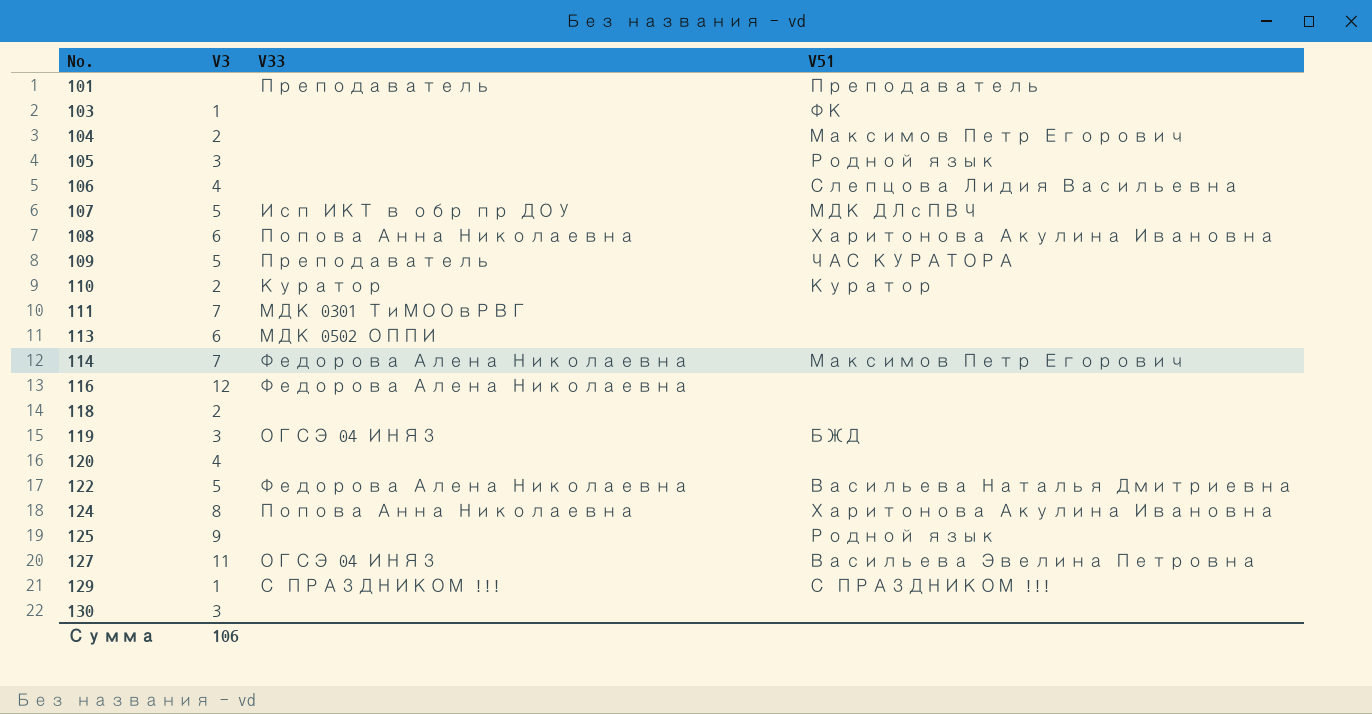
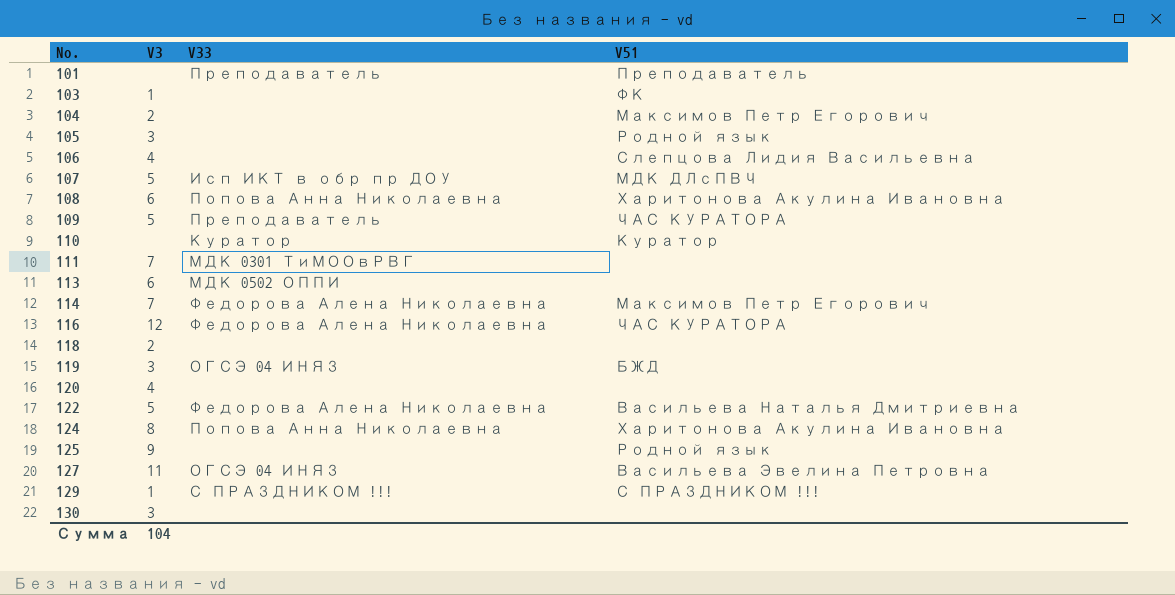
110 | V3: 2 -> none
116 | V51: none -> ЧАС КУРАТОРА
Сумма | V3: 106 -> 104

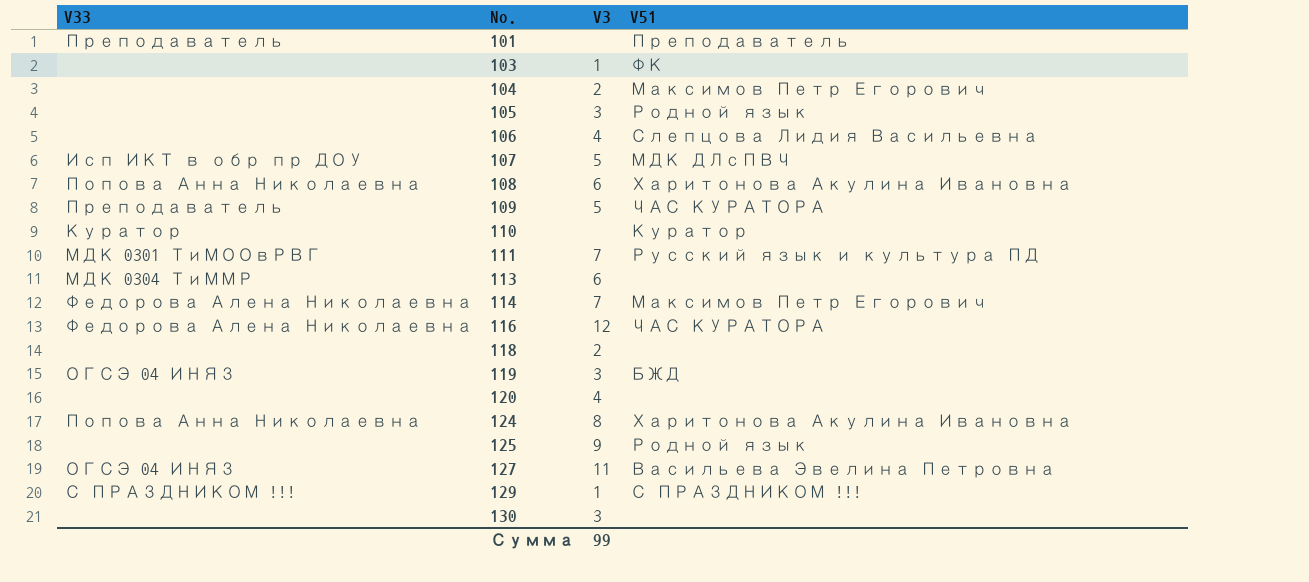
column V33 | position: 3 -> 1
row 122: 5 | Федорова Алена Николаевна | Васильева Наталья Дмитриевна -> none
111 | V51: none -> Русский язык и культура ПД
113 | V33: МДК 0502 ОППИ -> МДК 0304 ТиММР
Сумма | V3: 104 -> 99

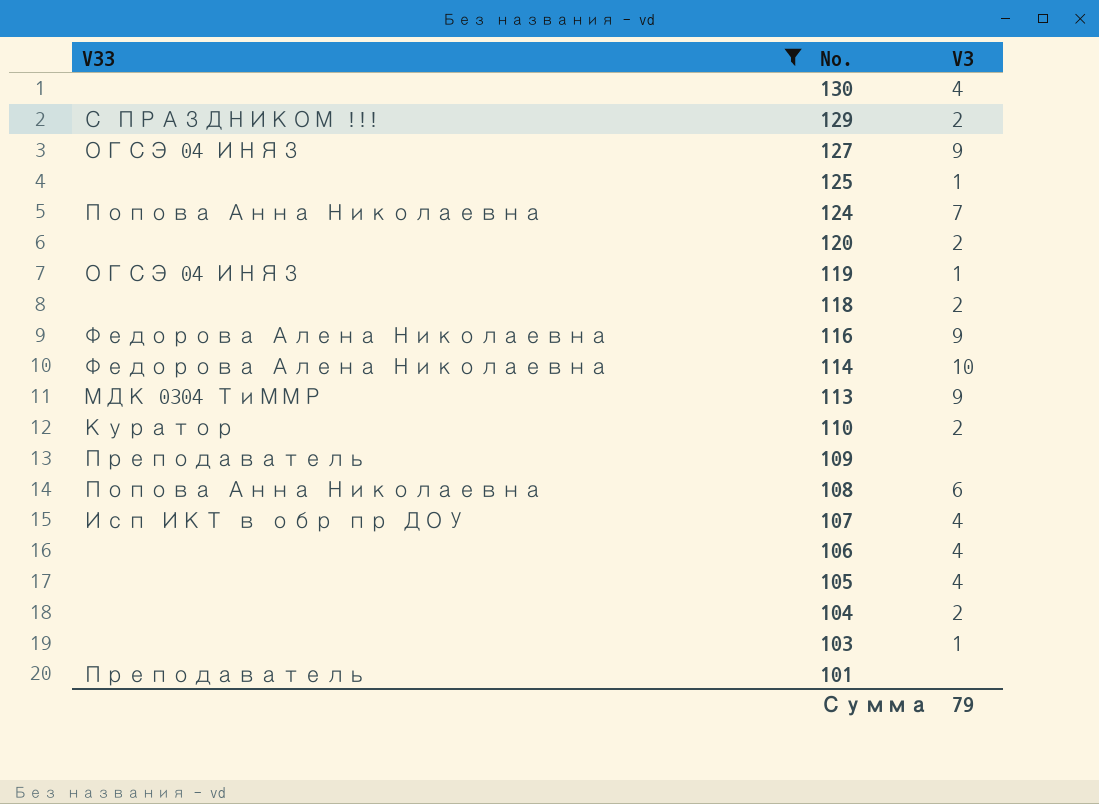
filter: none -> V33 != МДК 0301 ТиМООвРВГ
row order: No. ascending -> No. descending
column V51 | position: 4 -> none
130 | V3: 3 -> 4
129 | V3: 1 -> 2
127 | V3: 11 -> 9
125 | V3: 9 -> 1
124 | V3: 8 -> 7
120 | V3: 4 -> 2
119 | V3: 3 -> 1
116 | V3: 12 -> 9
114 | V3: 7 -> 10
113 | V3: 6 -> 9
110 | V3: none -> 2
109 | V3: 5 -> none
107 | V3: 5 -> 4
105 | V3: 3 -> 4
Сумма | V3: 99 -> 79

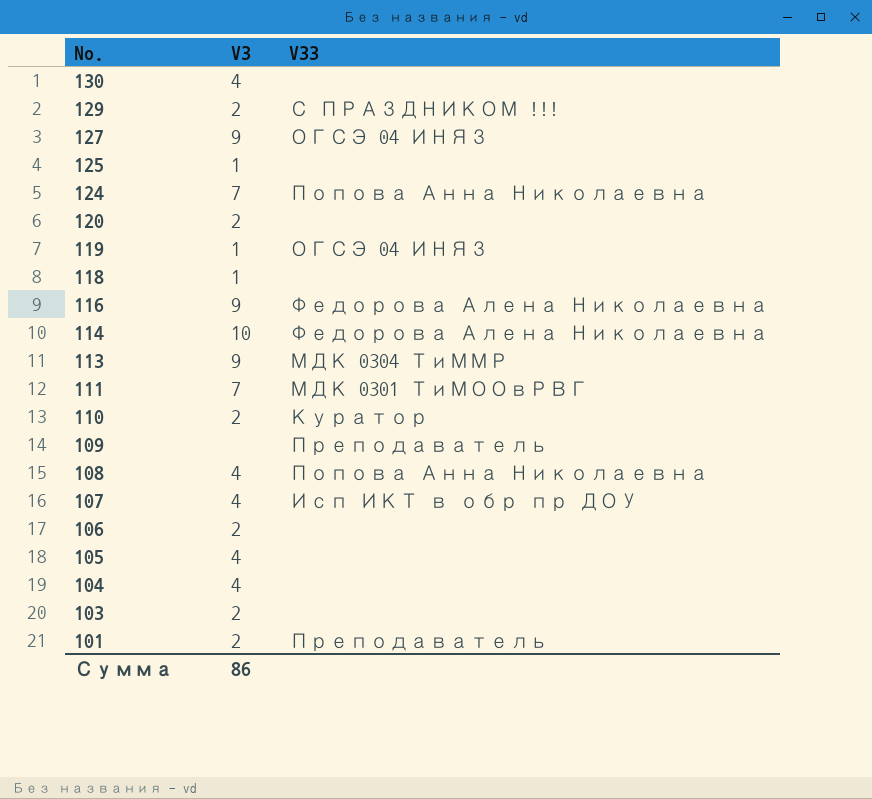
filter: V33 != МДК 0301 ТиМООвРВГ -> none
column V33 | position: 1 -> 3
118 | V3: 2 -> 1
108 | V3: 6 -> 4
106 | V3: 4 -> 2
104 | V3: 2 -> 4
103 | V3: 1 -> 2
101 | V3: none -> 2
Сумма | V3: 79 -> 86

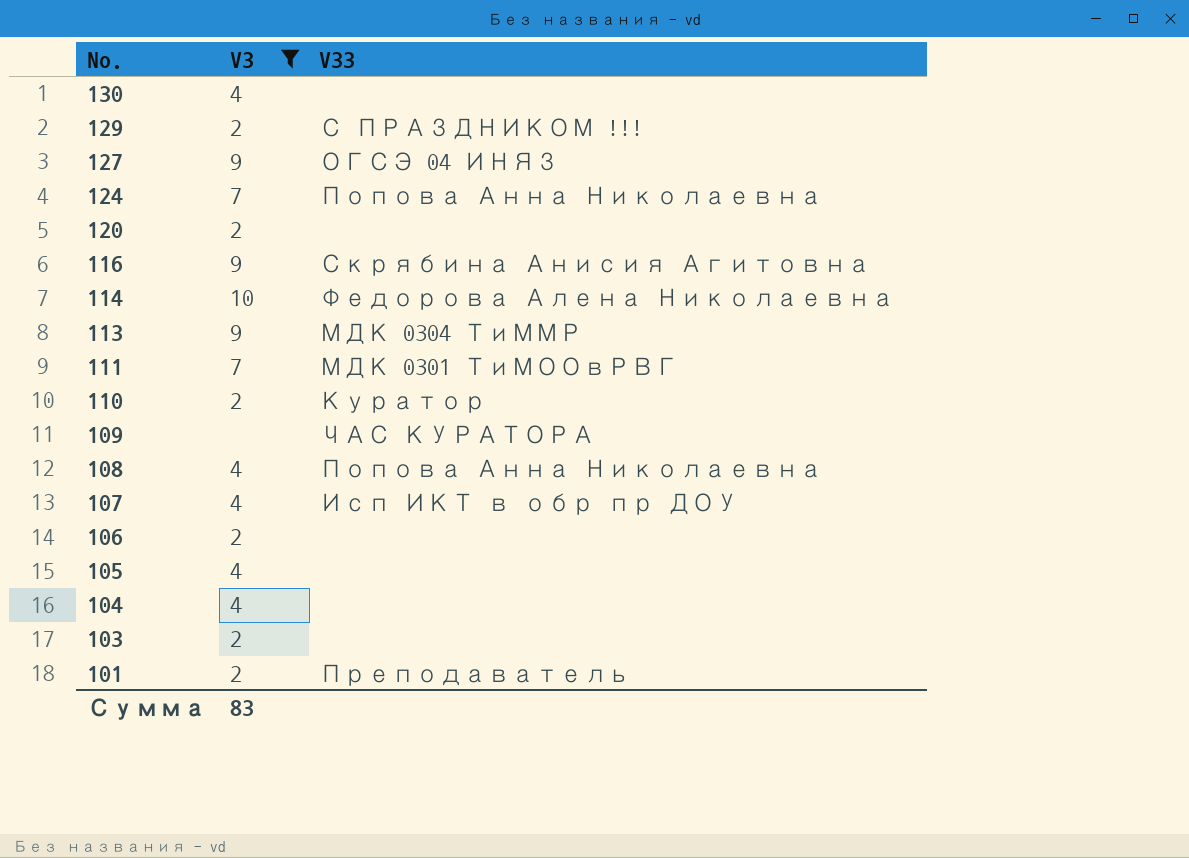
filter: none -> V3 != 1
116 | V33: Федорова Алена Николаевна -> Скрябина Анисия Агитовна
109 | V33: Преподаватель -> ЧАС КУРАТОРА
Сумма | V3: 86 -> 83

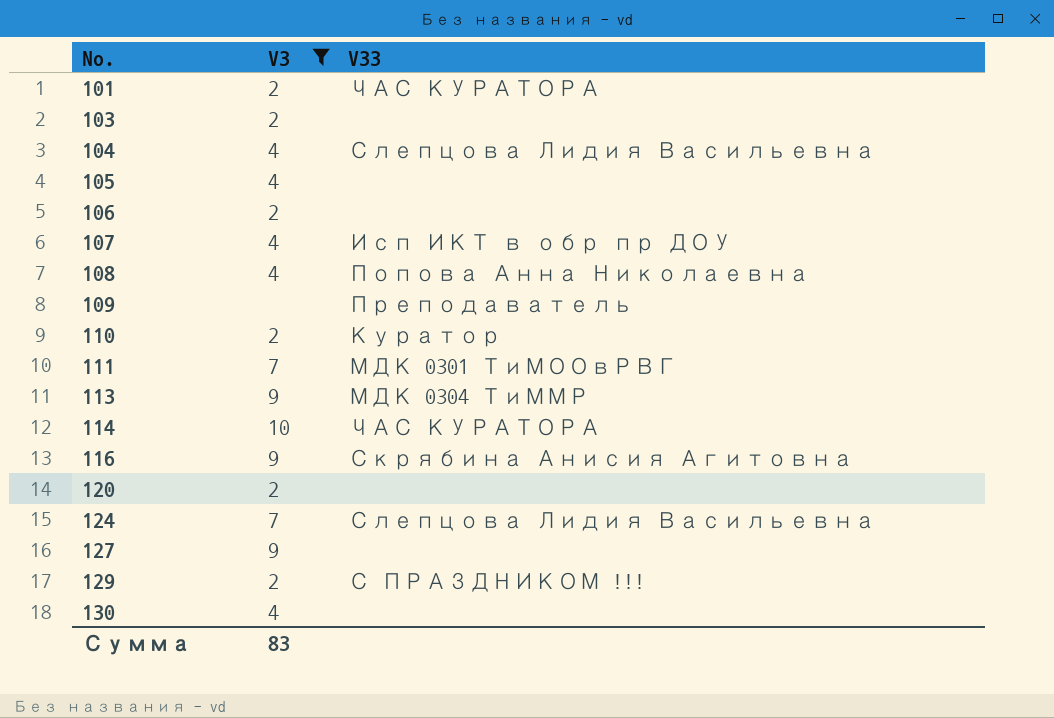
row order: No. descending -> No. ascending
101 | V33: Преподаватель -> ЧАС КУРАТОРА
104 | V33: none -> Слепцова Лидия Васильевна
109 | V33: ЧАС КУРАТОРА -> Преподаватель
114 | V33: Федорова Алена Николаевна -> ЧАС КУРАТОРА
124 | V33: Попова Анна Николаевна -> Слепцова Лидия Васильевна
127 | V33: ОГСЭ 04 ИНЯЗ -> none

